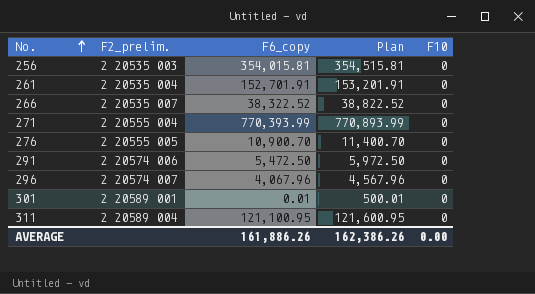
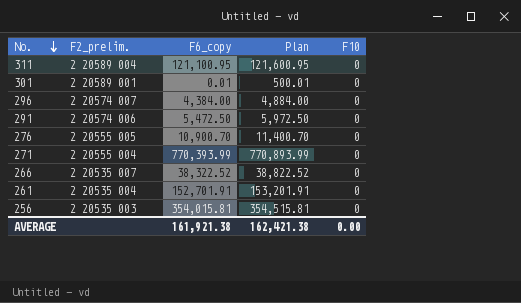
row order: No. ascending -> No. descending
296 | F6_copy: 4,067.96 -> 4,384.00
296 | Plan: 4,567.96 -> 4,884.00
AVERAGE | F6_copy: 161,886.26 -> 161,921.38
AVERAGE | Plan: 162,386.26 -> 162,421.38

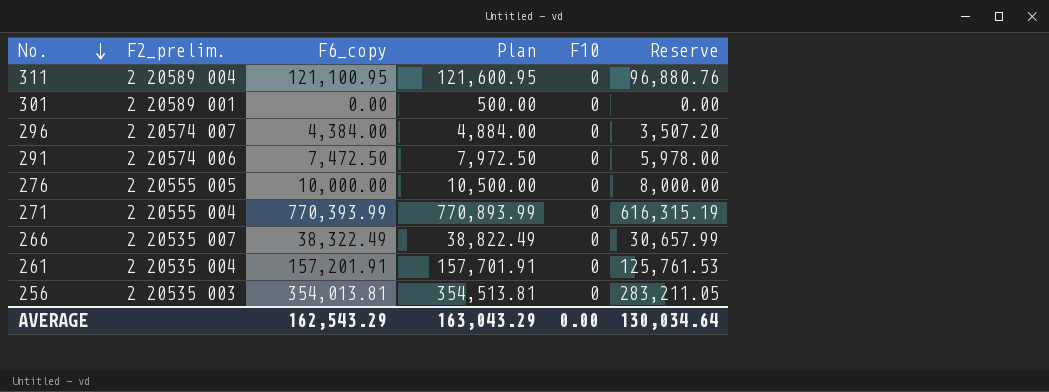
column Reserve | formula: none -> [F6_copy] * 0.8
301 | F6_copy: 0.01 -> 0.00
301 | Plan: 500.01 -> 500.00
291 | F6_copy: 5,472.50 -> 7,472.50
291 | Plan: 5,972.50 -> 7,972.50
276 | F6_copy: 10,900.70 -> 10,000.00
276 | Plan: 11,400.70 -> 10,500.00
266 | F6_copy: 38,322.52 -> 38,322.49
266 | Plan: 38,822.52 -> 38,822.49
261 | F6_copy: 152,701.91 -> 157,201.91
261 | Plan: 153,201.91 -> 157,701.91
256 | F6_copy: 354,015.81 -> 354,013.81
256 | Plan: 354,515.81 -> 354,513.81
AVERAGE | F6_copy: 161,921.38 -> 162,543.29
AVERAGE | Plan: 162,421.38 -> 163,043.29

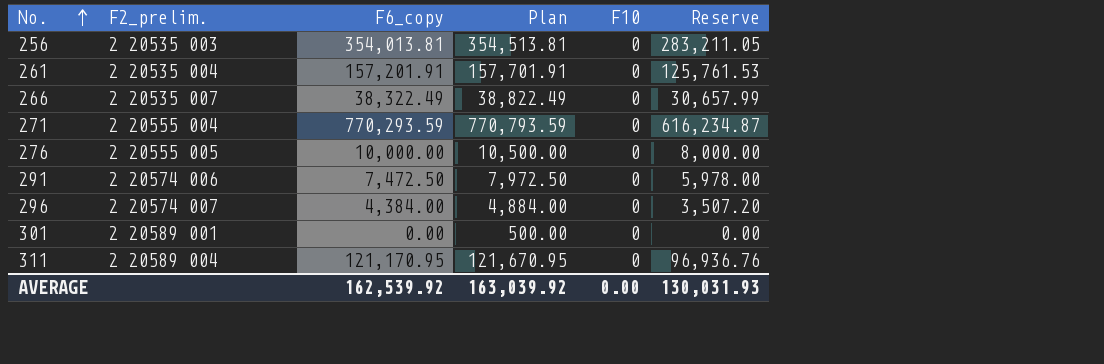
row order: No. descending -> No. ascending
271 | F6_copy: 770,393.99 -> 770,293.59
271 | Plan: 770,893.99 -> 770,793.59
271 | Reserve: 616,315.19 -> 616,234.87
311 | F6_copy: 121,100.95 -> 121,170.95
311 | Plan: 121,600.95 -> 121,670.95
311 | Reserve: 96,880.76 -> 96,936.76
AVERAGE | F6_copy: 162,543.29 -> 162,539.92
AVERAGE | Plan: 163,043.29 -> 163,039.92
AVERAGE | Reserve: 130,034.64 -> 130,031.93

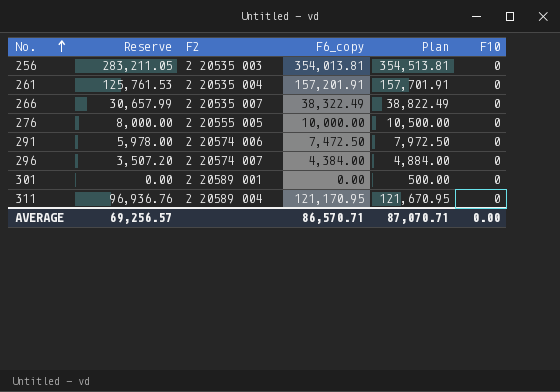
column Reserve | position: 6 -> 2
column name: F2_prelim. -> F2
row 271: 2 20555 004 | 770,293.59 | 770,793.59 | 0 | 616,234.87 -> none
AVERAGE | Reserve: 130,031.93 -> 69,256.57
AVERAGE | F6_copy: 162,539.92 -> 86,570.71
AVERAGE | Plan: 163,039.92 -> 87,070.71

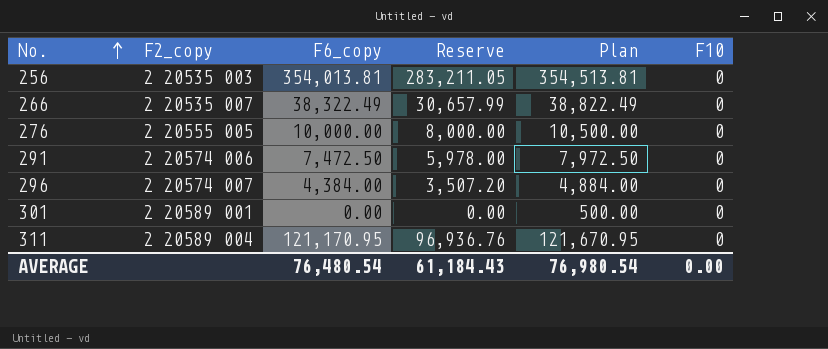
column name: F2 -> F2_copy
column Reserve | position: 2 -> 4
row 261: 125,761.53 | 2 20535 004 | 157,201.91 | 157,701.91 | 0 -> none
AVERAGE | F6_copy: 86,570.71 -> 76,480.54
AVERAGE | Reserve: 69,256.57 -> 61,184.43
AVERAGE | Plan: 87,070.71 -> 76,980.54

